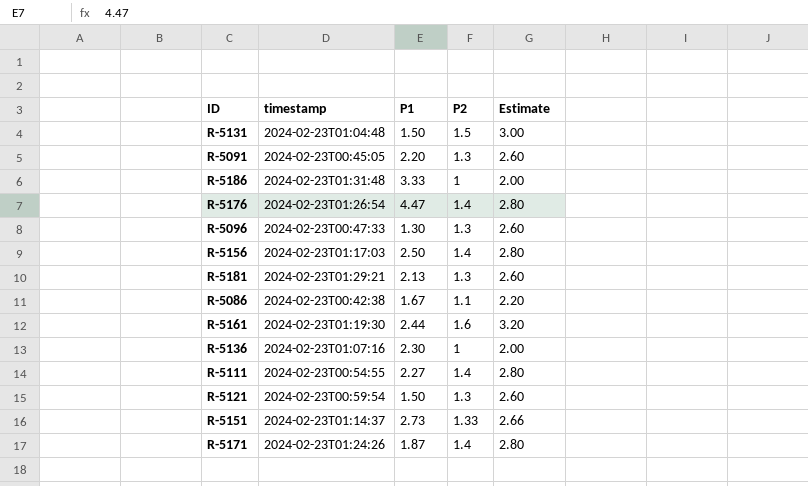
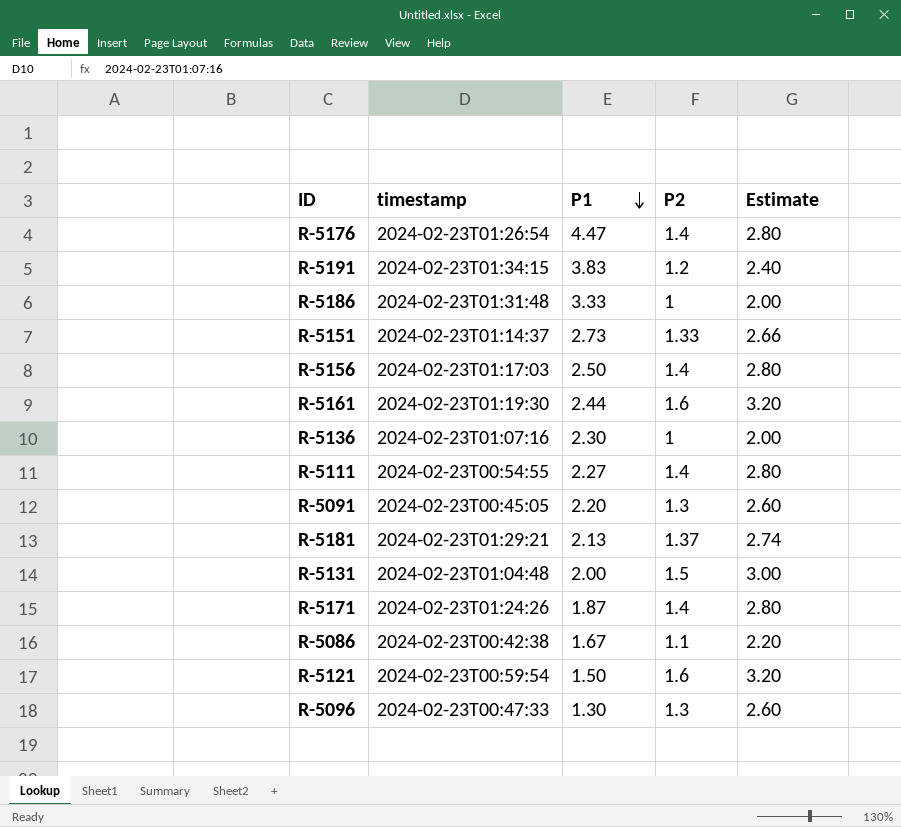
row order: none -> P1 descending
row R-5191: none -> 2024-02-23T01:34:15 | 3.83 | 1.2 | 2.40
R-5181 | P2: 1.3 -> 1.37
R-5181 | Estimate: 2.60 -> 2.74
R-5131 | P1: 1.50 -> 2.00
R-5121 | P2: 1.3 -> 1.6
R-5121 | Estimate: 2.60 -> 3.20

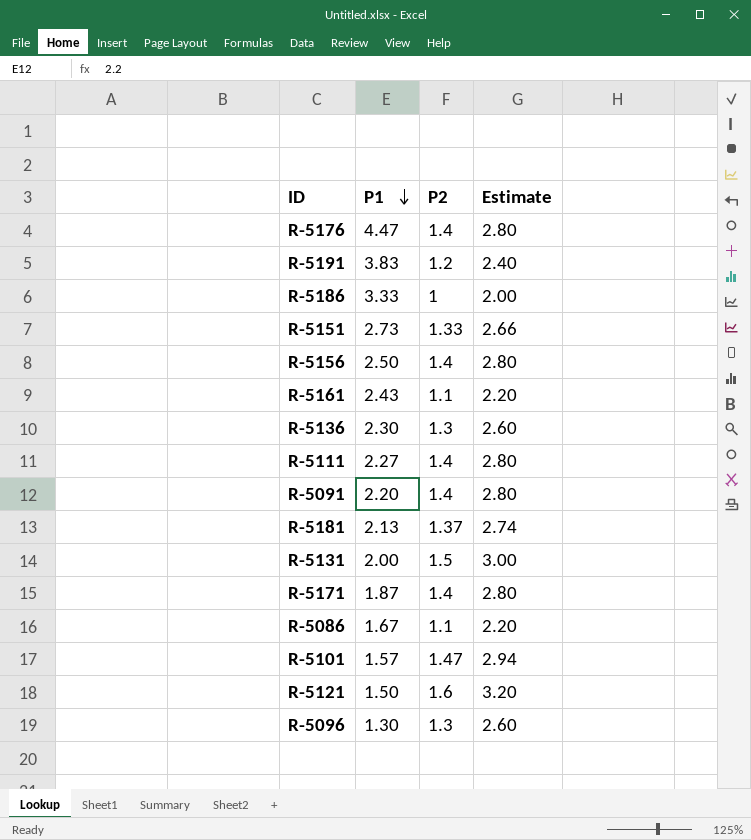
column timestamp | position: 2 -> none
R-5161 | P1: 2.44 -> 2.43
R-5161 | P2: 1.6 -> 1.1
R-5161 | Estimate: 3.20 -> 2.20
R-5136 | P2: 1 -> 1.3
R-5136 | Estimate: 2.00 -> 2.60
R-5091 | P2: 1.3 -> 1.4
R-5091 | Estimate: 2.60 -> 2.80
row R-5101: none -> 1.57 | 1.47 | 2.94

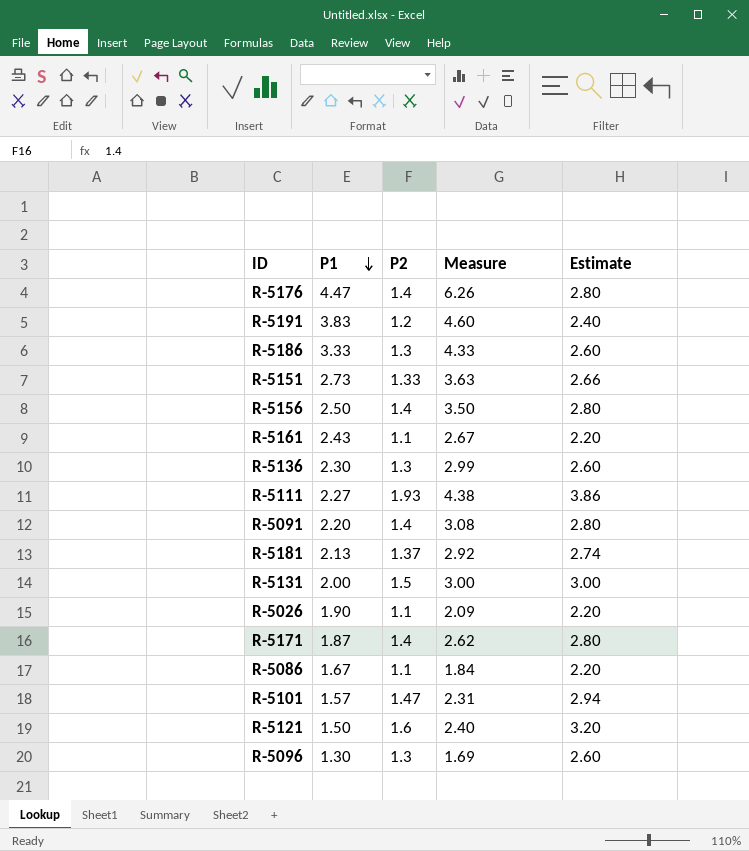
column Measure | formula: none -> [P1] * [P2]
R-5186 | P2: 1 -> 1.3
R-5186 | Estimate: 2.00 -> 2.60
R-5111 | P2: 1.4 -> 1.93
R-5111 | Estimate: 2.80 -> 3.86
row R-5026: none -> 1.90 | 1.1 | 2.09 | 2.20

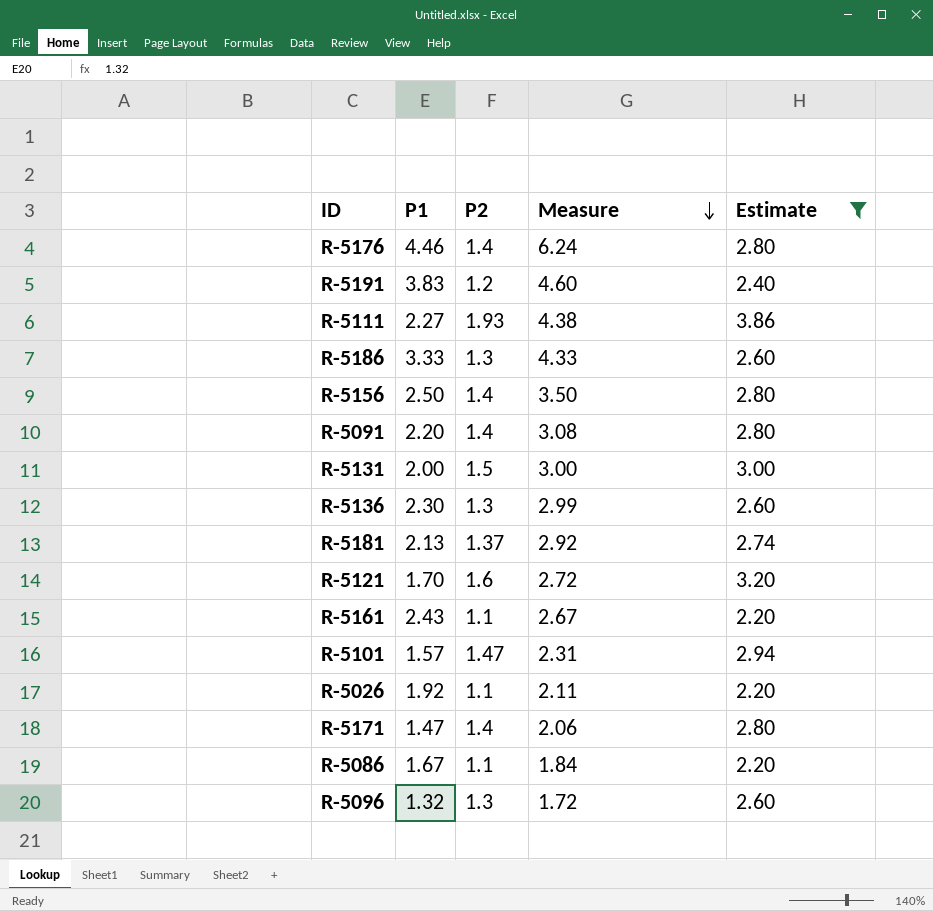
filter: none -> Estimate != 2.66
row order: P1 descending -> Measure descending
R-5176 | P1: 4.47 -> 4.46
R-5176 | Measure: 6.26 -> 6.24
R-5121 | P1: 1.50 -> 1.70
R-5121 | Measure: 2.40 -> 2.72
R-5026 | P1: 1.90 -> 1.92
R-5026 | Measure: 2.09 -> 2.11
R-5171 | P1: 1.87 -> 1.47
R-5171 | Measure: 2.62 -> 2.06
R-5096 | P1: 1.30 -> 1.32
R-5096 | Measure: 1.69 -> 1.72

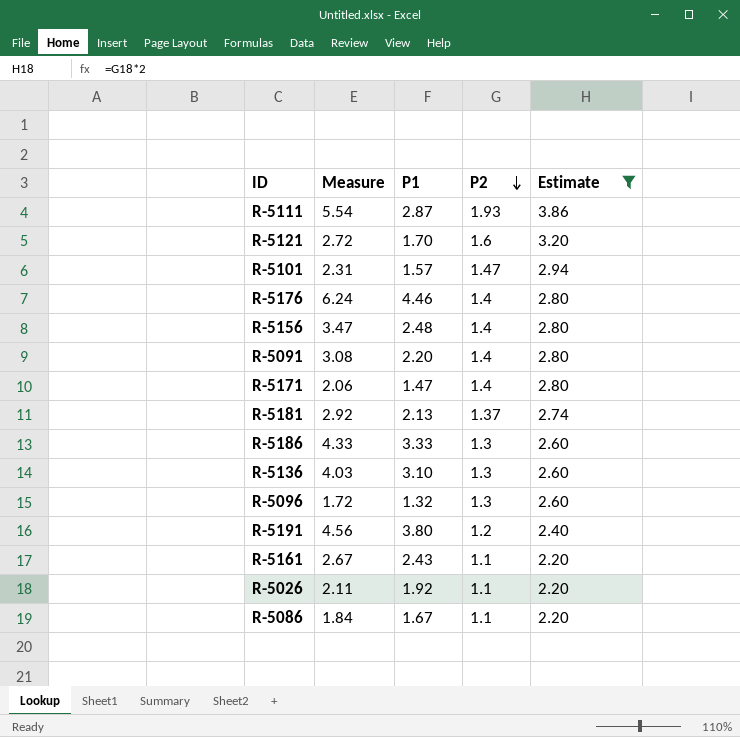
row order: Measure descending -> P2 descending
column Measure | position: 4 -> 2
row R-5131: 2.00 | 1.5 | 3.00 | 3.00 -> none
R-5111 | Measure: 4.38 -> 5.54
R-5111 | P1: 2.27 -> 2.87
R-5156 | Measure: 3.50 -> 3.47
R-5156 | P1: 2.50 -> 2.48
R-5136 | Measure: 2.99 -> 4.03
R-5136 | P1: 2.30 -> 3.10
R-5191 | Measure: 4.60 -> 4.56
R-5191 | P1: 3.83 -> 3.80

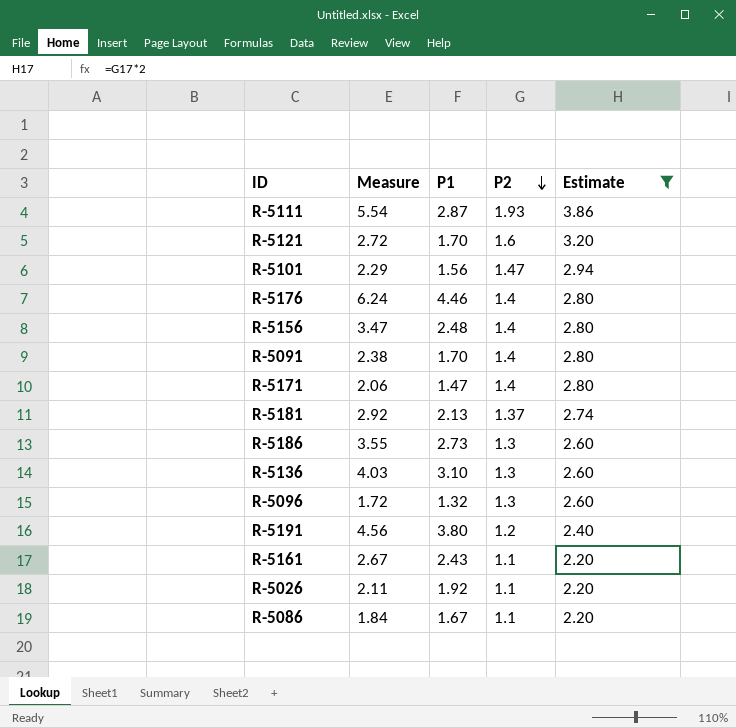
R-5101 | Measure: 2.31 -> 2.29
R-5101 | P1: 1.57 -> 1.56
R-5091 | Measure: 3.08 -> 2.38
R-5091 | P1: 2.20 -> 1.70
R-5186 | Measure: 4.33 -> 3.55
R-5186 | P1: 3.33 -> 2.73

